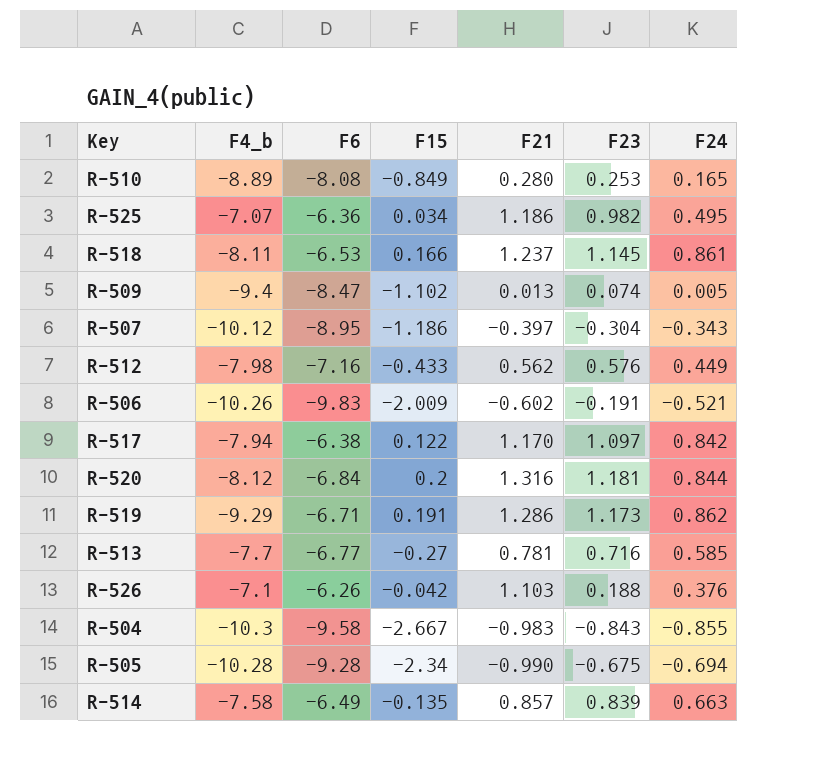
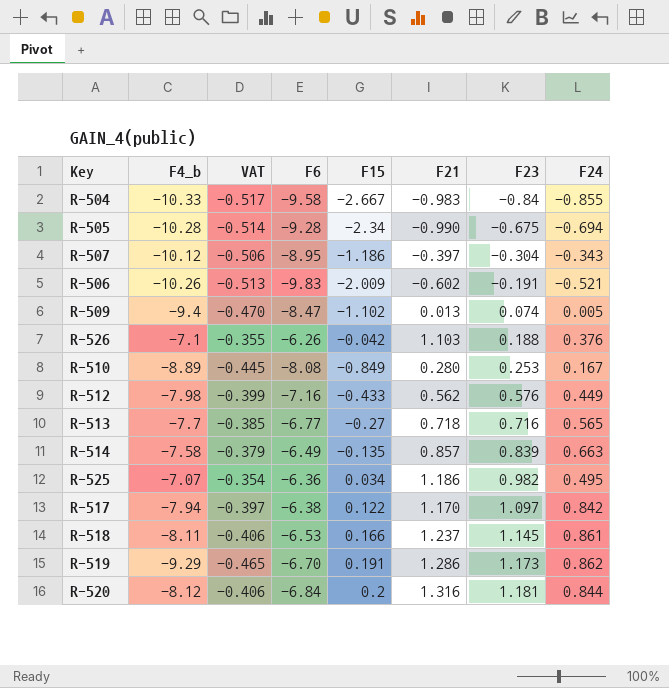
row order: none -> F23 ascending
column VAT | formula: none -> [F4_b] * 0.05
R-504 | F4_b: -10.3 -> -10.33
R-504 | F23: -0.843 -> -0.84
R-510 | F24: 0.165 -> 0.167
R-513 | F21: 0.781 -> 0.718
R-513 | F24: 0.585 -> 0.565
R-519 | F6: -6.71 -> -6.70

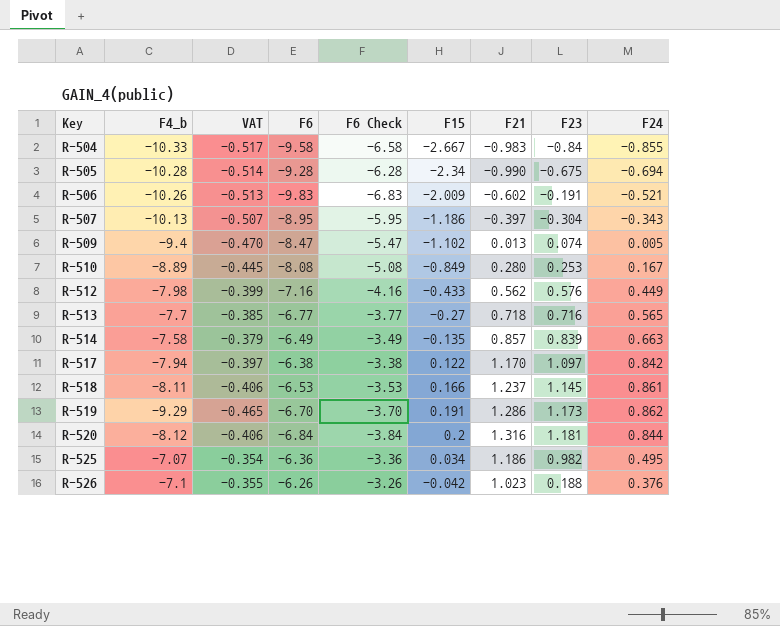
row order: F23 ascending -> Key ascending
column F6 Check | formula: none -> [F6] + 3
R-507 | F4_b: -10.12 -> -10.13
R-507 | VAT: -0.506 -> -0.507
R-526 | F21: 1.103 -> 1.023

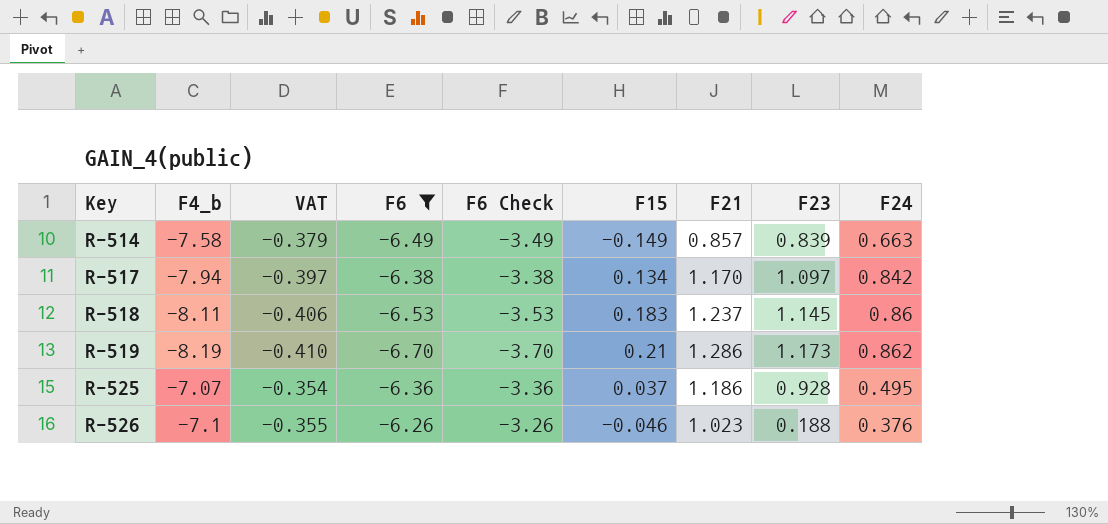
filter: none -> F6 >= -6.70
R-514 | F15: -0.135 -> -0.149
R-517 | F15: 0.122 -> 0.134
R-518 | F15: 0.166 -> 0.183
R-518 | F24: 0.861 -> 0.86
R-519 | F4_b: -9.29 -> -8.19
R-519 | VAT: -0.465 -> -0.410
R-519 | F15: 0.191 -> 0.21
R-525 | F15: 0.034 -> 0.037
R-525 | F23: 0.982 -> 0.928
R-526 | F15: -0.042 -> -0.046

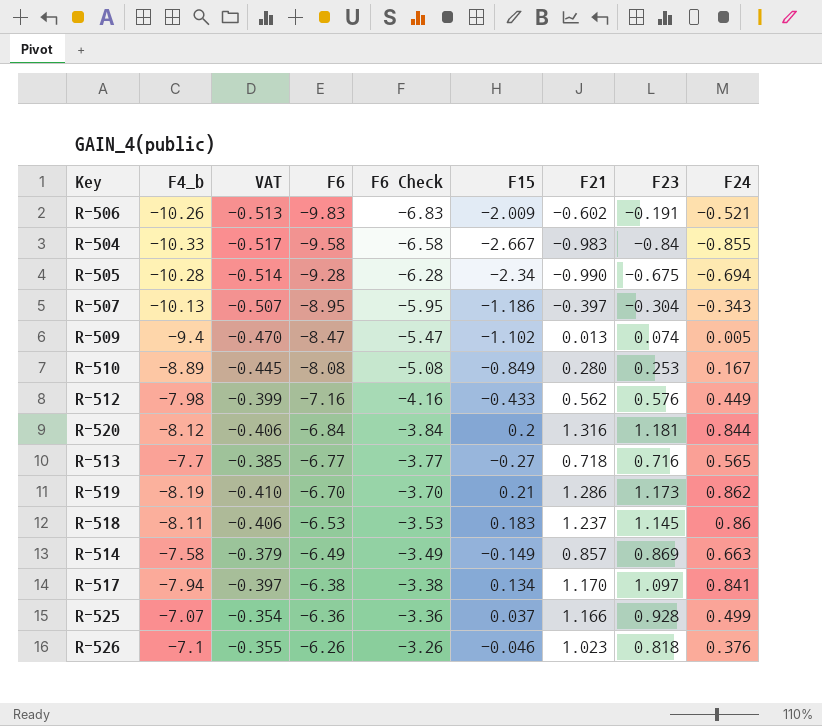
filter: F6 >= -6.70 -> none
row order: Key ascending -> F6 ascending
R-514 | F23: 0.839 -> 0.869
R-517 | F24: 0.842 -> 0.841
R-525 | F21: 1.186 -> 1.166
R-525 | F24: 0.495 -> 0.499
R-526 | F23: 0.188 -> 0.818

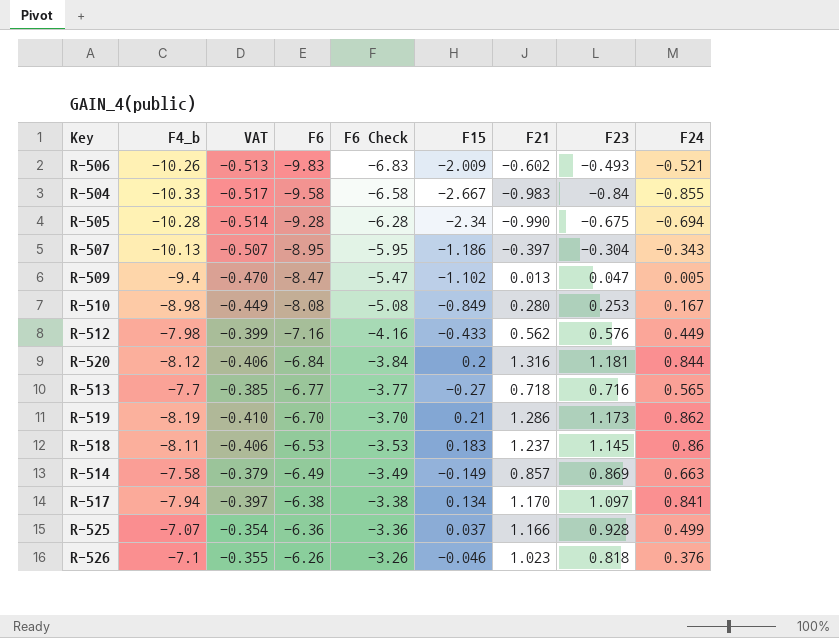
R-506 | F23: -0.191 -> -0.493
R-509 | F23: 0.074 -> 0.047
R-510 | F4_b: -8.89 -> -8.98
R-510 | VAT: -0.445 -> -0.449

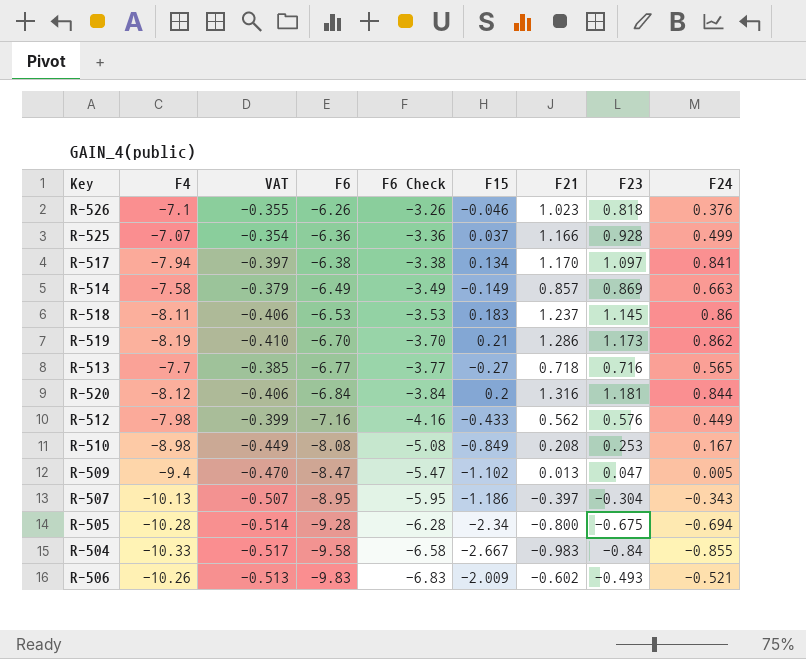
row order: F6 ascending -> F6 descending
column name: F4_b -> F4
R-510 | F21: 0.280 -> 0.208
R-505 | F21: -0.990 -> -0.800

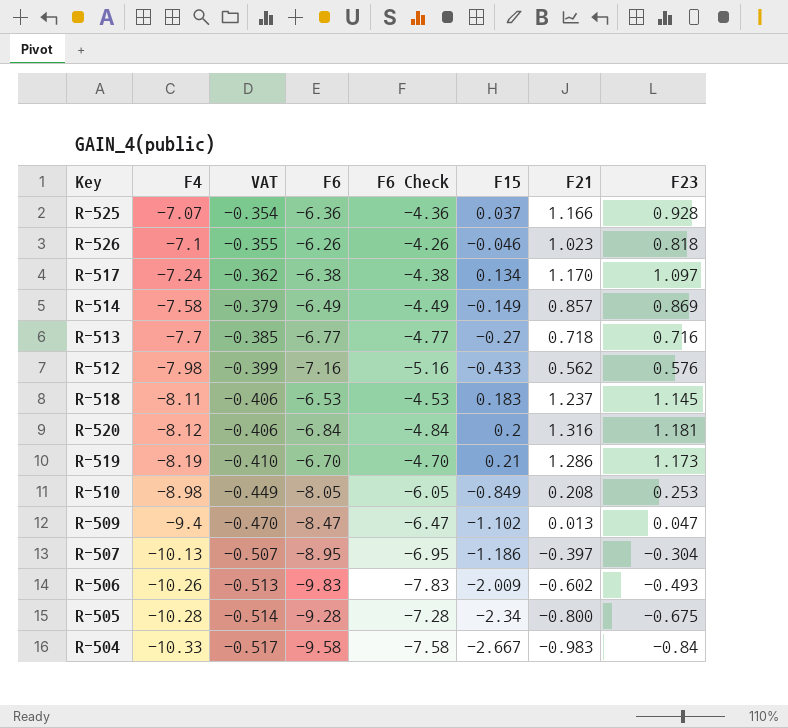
row order: F6 descending -> F4 descending
column F24 | position: 9 -> none
column F6 Check | formula: [F6] + 3 -> [F6] + 2
R-517 | F4: -7.94 -> -7.24
R-517 | VAT: -0.397 -> -0.362
R-510 | F6: -8.08 -> -8.05

